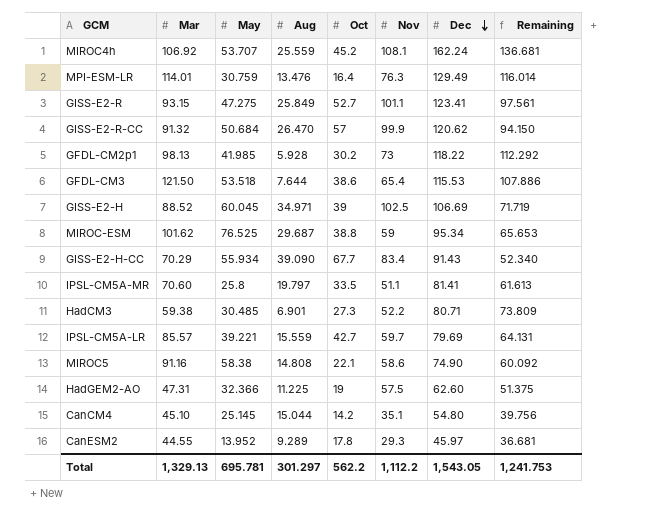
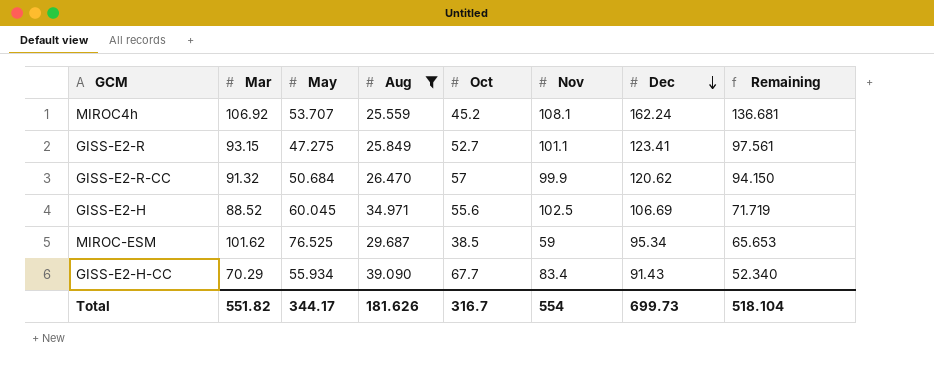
filter: none -> Aug >= 25.559
GISS-E2-H | Oct: 39 -> 55.6
MIROC-ESM | Oct: 38.8 -> 38.5
Total | Mar: 1,329.13 -> 551.82
Total | May: 695.781 -> 344.17
Total | Aug: 301.297 -> 181.626
Total | Oct: 562.2 -> 316.7
Total | Nov: 1,112.2 -> 554
Total | Dec: 1,543.05 -> 699.73
Total | Remaining: 1,241.753 -> 518.104

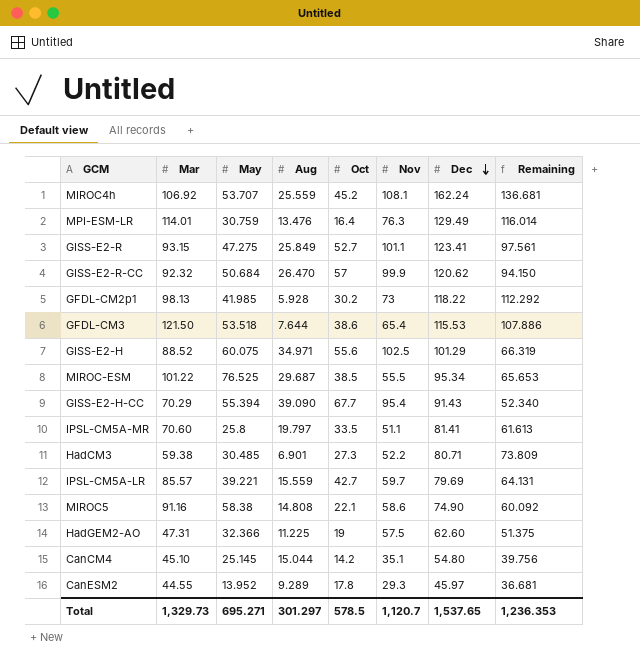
filter: Aug >= 25.559 -> none
GISS-E2-R-CC | Mar: 91.32 -> 92.32
GISS-E2-H | May: 60.045 -> 60.075
GISS-E2-H | Dec: 106.69 -> 101.29
GISS-E2-H | Remaining: 71.719 -> 66.319
MIROC-ESM | Mar: 101.62 -> 101.22
MIROC-ESM | Nov: 59 -> 55.5
GISS-E2-H-CC | May: 55.934 -> 55.394
GISS-E2-H-CC | Nov: 83.4 -> 95.4
Total | Mar: 551.82 -> 1,329.73
Total | May: 344.17 -> 695.271
Total | Aug: 181.626 -> 301.297
Total | Oct: 316.7 -> 578.5
Total | Nov: 554 -> 1,120.7
Total | Dec: 699.73 -> 1,537.65
Total | Remaining: 518.104 -> 1,236.353

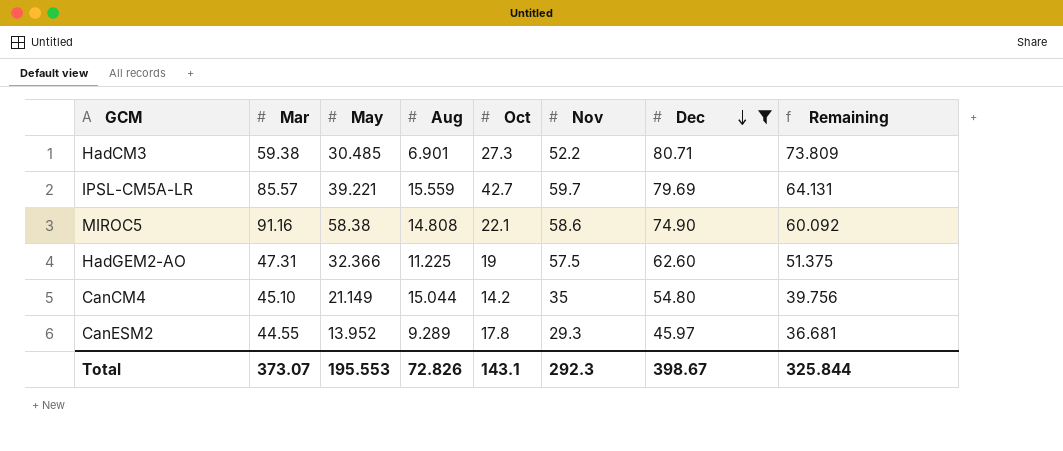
filter: none -> Dec <= 80.71
CanCM4 | May: 25.145 -> 21.149
CanCM4 | Nov: 35.1 -> 35
Total | Mar: 1,329.73 -> 373.07
Total | May: 695.271 -> 195.553
Total | Aug: 301.297 -> 72.826
Total | Oct: 578.5 -> 143.1
Total | Nov: 1,120.7 -> 292.3
Total | Dec: 1,537.65 -> 398.67
Total | Remaining: 1,236.353 -> 325.844

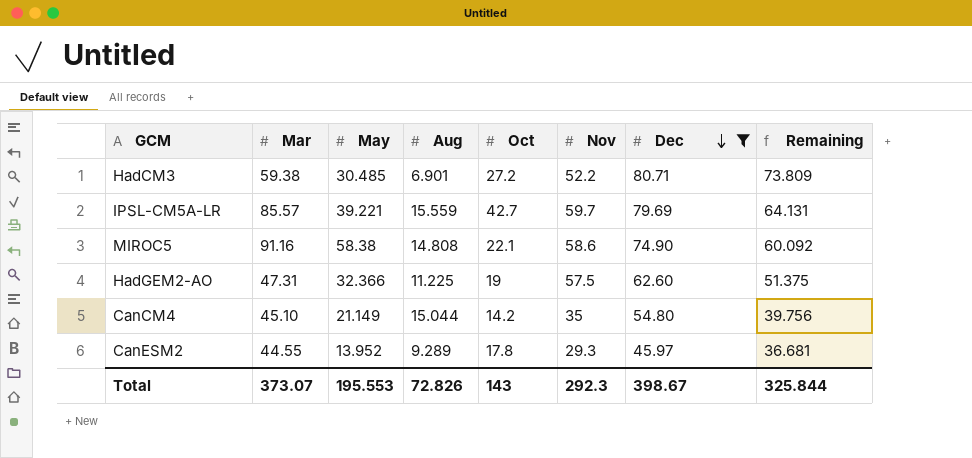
HadCM3 | Oct: 27.3 -> 27.2
Total | Oct: 143.1 -> 143

